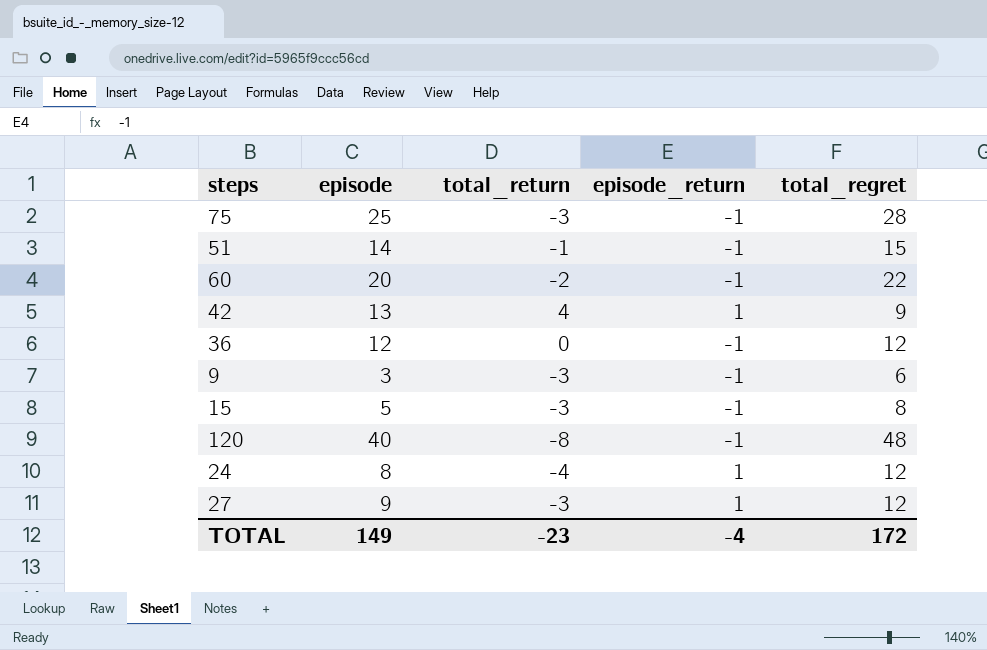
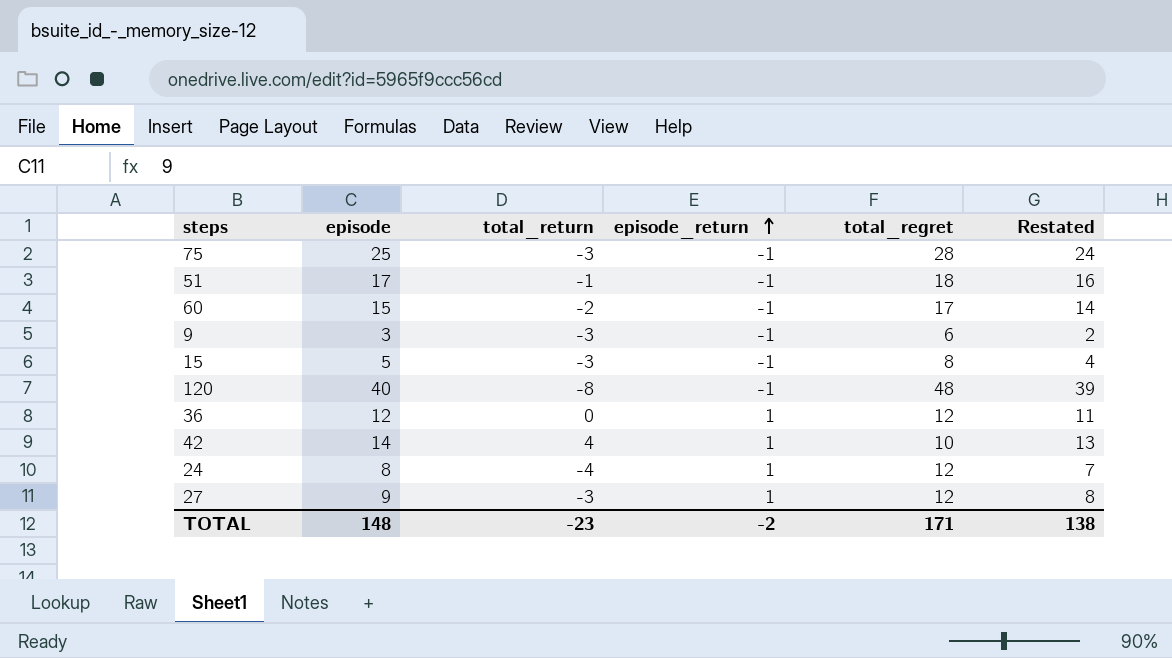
row order: none -> episode_return ascending
column Restated | formula: none -> [episode] - 1
51 | episode: 14 -> 17
51 | total_regret: 15 -> 18
60 | episode: 20 -> 15
60 | total_regret: 22 -> 17
36 | episode_return: -1 -> 1
42 | episode: 13 -> 14
42 | total_regret: 9 -> 10
TOTAL | episode: 149 -> 148
TOTAL | episode_return: -4 -> -2
TOTAL | total_regret: 172 -> 171

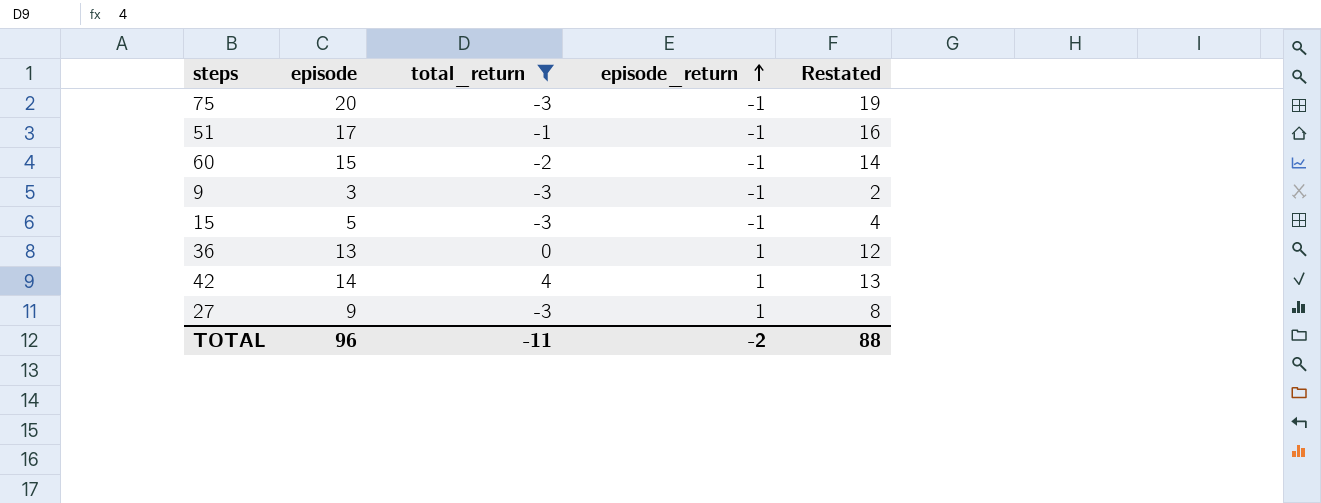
filter: none -> total_return >= -3
column total_regret | formula: [episode] - [total_return] -> none
75 | episode: 25 -> 20
75 | Restated: 24 -> 19
36 | episode: 12 -> 13
36 | Restated: 11 -> 12
TOTAL | episode: 148 -> 96
TOTAL | total_return: -23 -> -11
TOTAL | Restated: 138 -> 88

